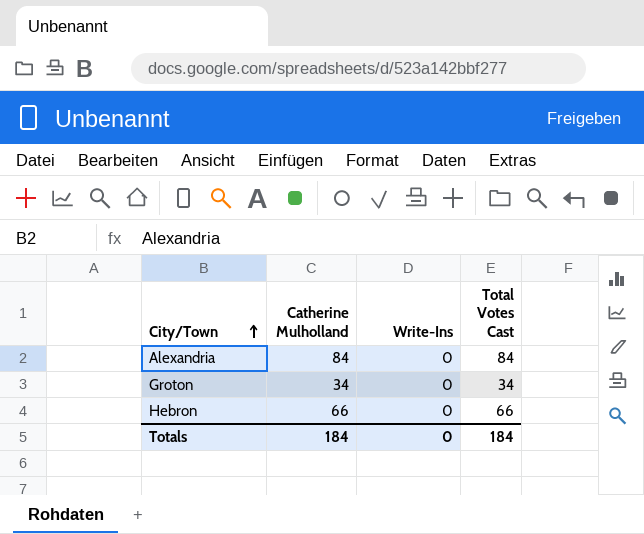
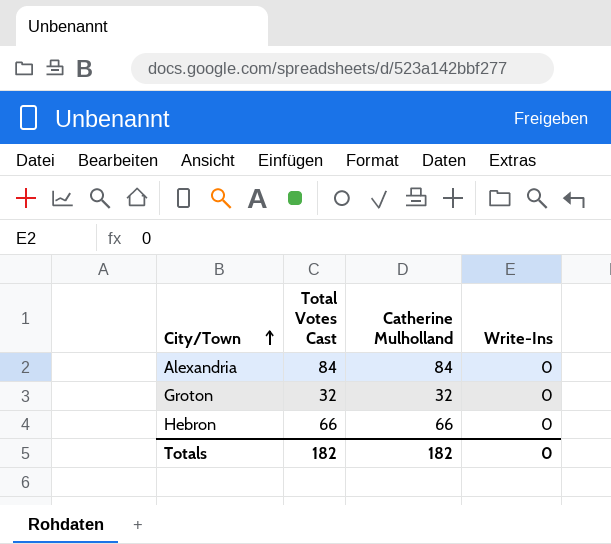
column Total Votes Cast | position: 4 -> 2
Groton | Total Votes Cast: 34 -> 32
Groton | Catherine Mulholland: 34 -> 32
Totals | Total Votes Cast: 184 -> 182
Totals | Catherine Mulholland: 184 -> 182

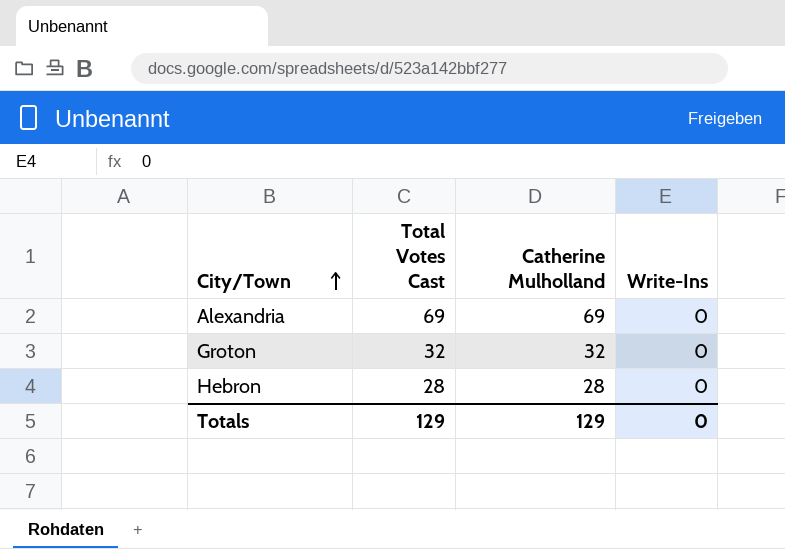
Alexandria | Total Votes Cast: 84 -> 69
Alexandria | Catherine Mulholland: 84 -> 69
Hebron | Total Votes Cast: 66 -> 28
Hebron | Catherine Mulholland: 66 -> 28
Totals | Total Votes Cast: 182 -> 129
Totals | Catherine Mulholland: 182 -> 129

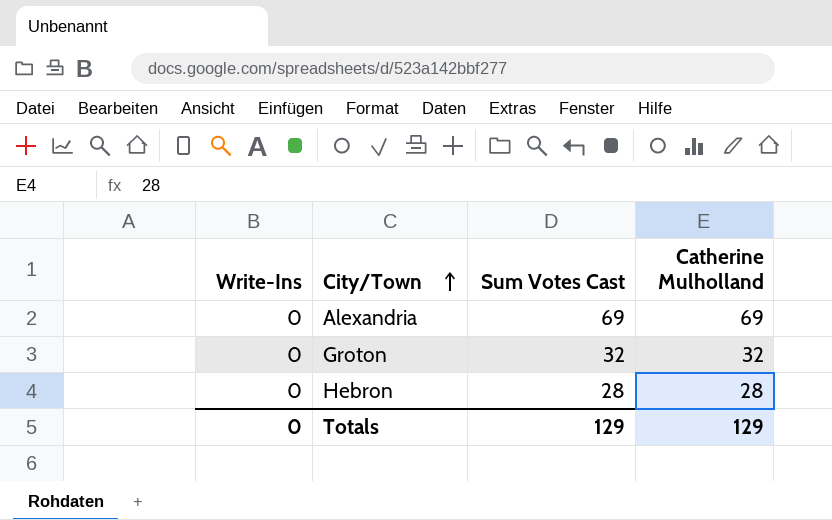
column Write-Ins | position: 4 -> 1
column name: Total Votes Cast -> Sum Votes Cast

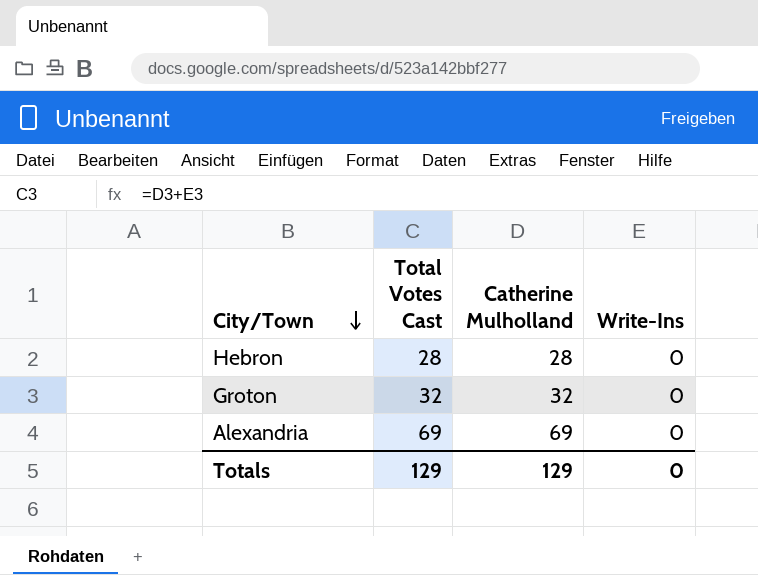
row order: City/Town ascending -> City/Town descending
column name: Sum Votes Cast -> Total Votes Cast
column Write-Ins | position: 1 -> 4

